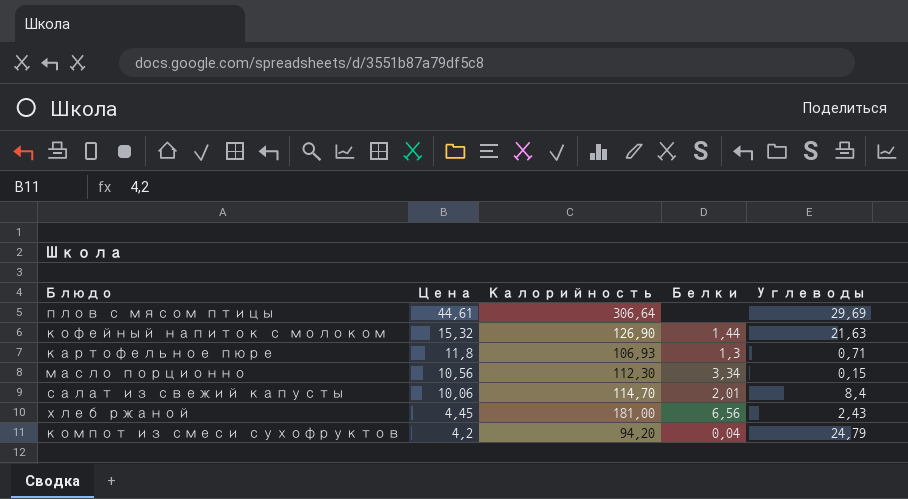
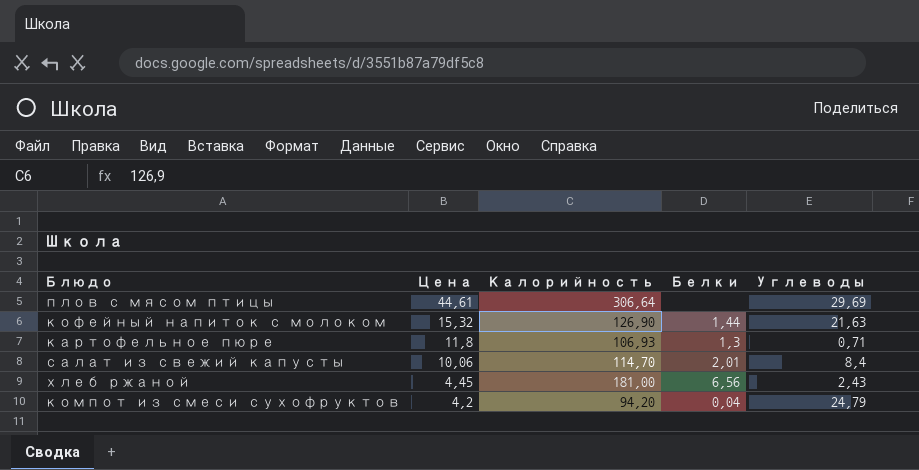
row масло порционно: 10,56 | 112,30 | 3,34 | 0,15 -> none

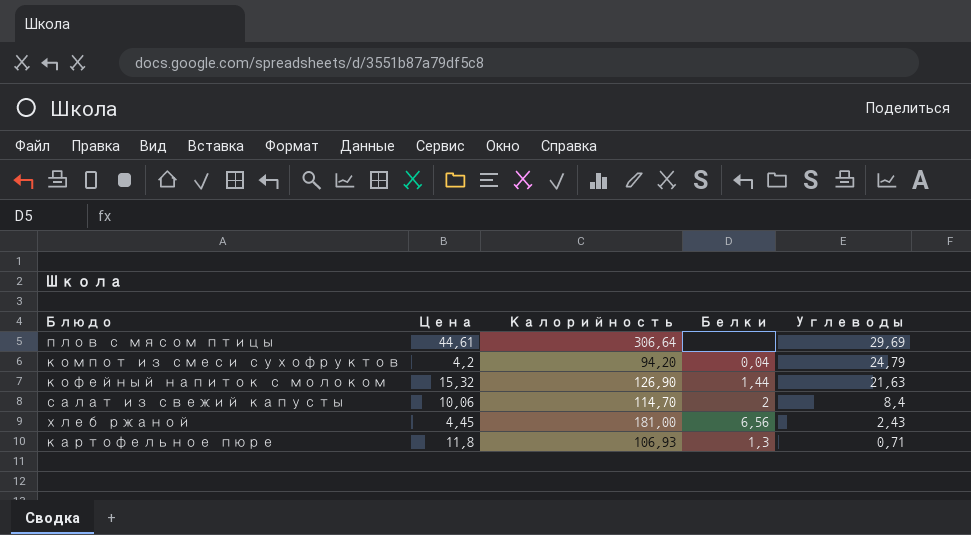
row order: Цена descending -> Углеводы descending
салат из свежий капусты | Белки: 2,01 -> 2

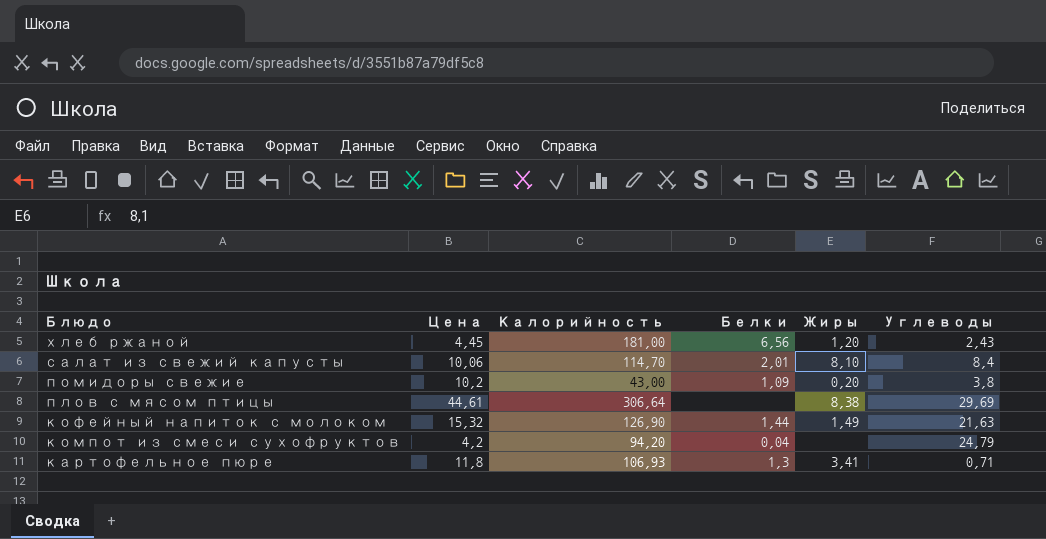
row order: Углеводы descending -> Блюдо descending
column Жиры | position: none -> 5
салат из свежий капусты | Белки: 2 -> 2,01
row помидоры свежие: none -> 10,2 | 43,00 | 1,09 | 0,20 | 3,8

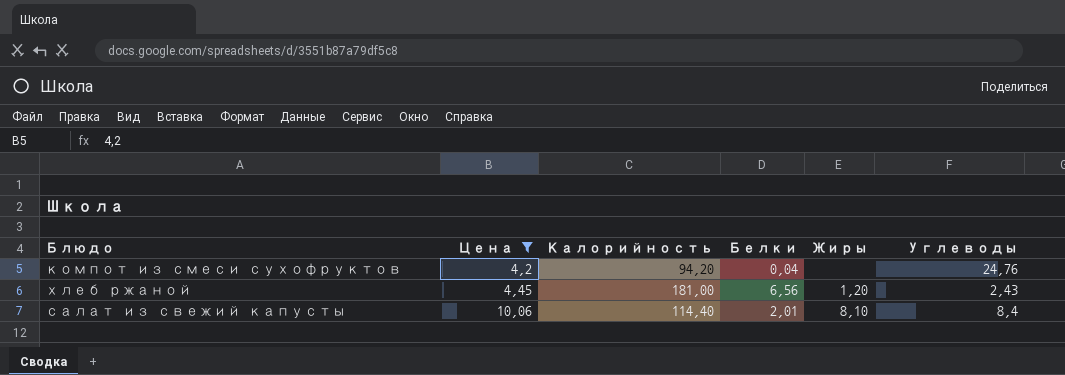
filter: none -> Цена <= 10,06
row order: Блюдо descending -> Цена ascending
компот из смеси сухофруктов | Углеводы: 24,79 -> 24,76
салат из свежий капусты | Калорийность: 114,70 -> 114,40

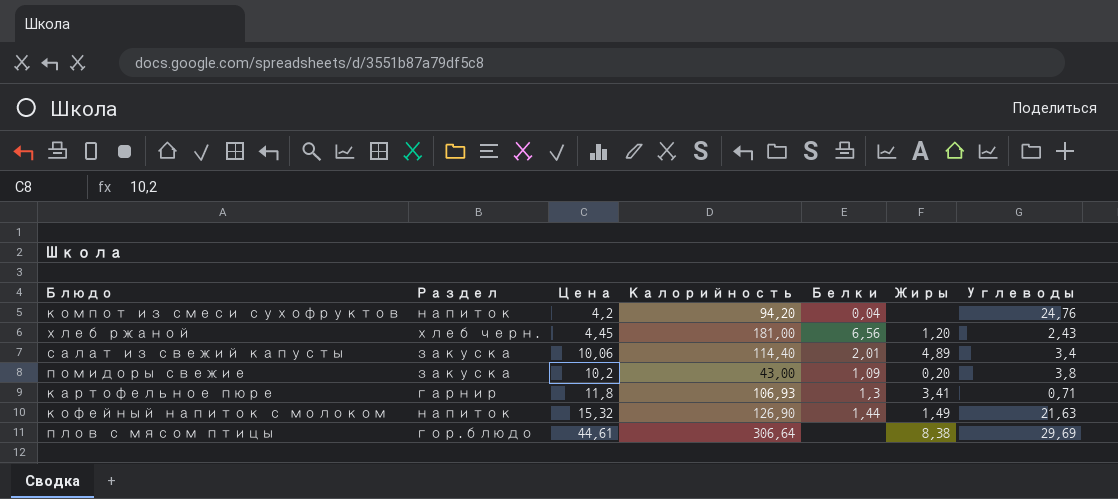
filter: Цена <= 10,06 -> none
column Раздел | position: none -> 2
салат из свежий капусты | Жиры: 8,10 -> 4,89
салат из свежий капусты | Углеводы: 8,4 -> 3,4

